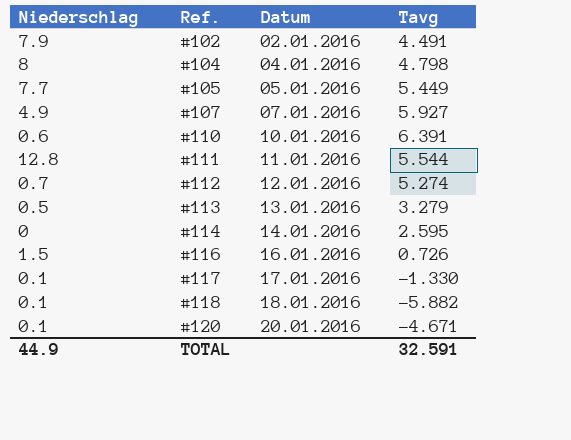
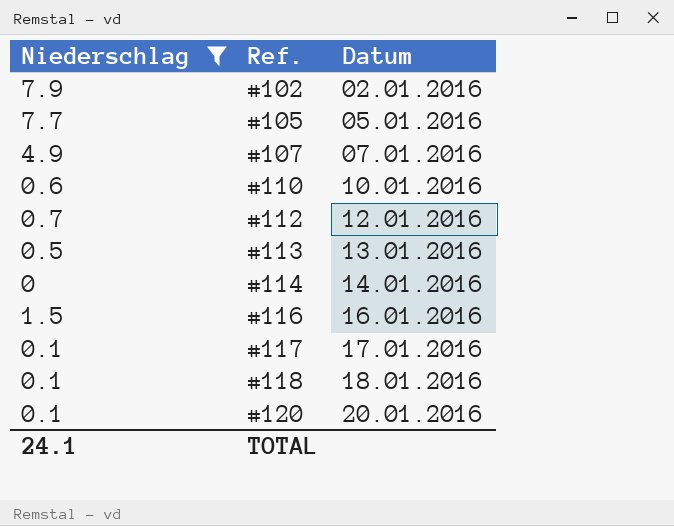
filter: none -> Niederschlag <= 7.9
column Tavg | position: 4 -> none
TOTAL | Niederschlag: 44.9 -> 24.1

